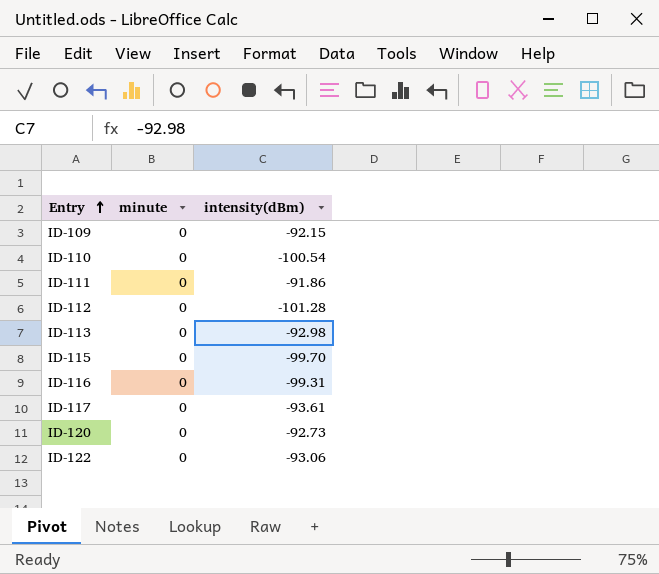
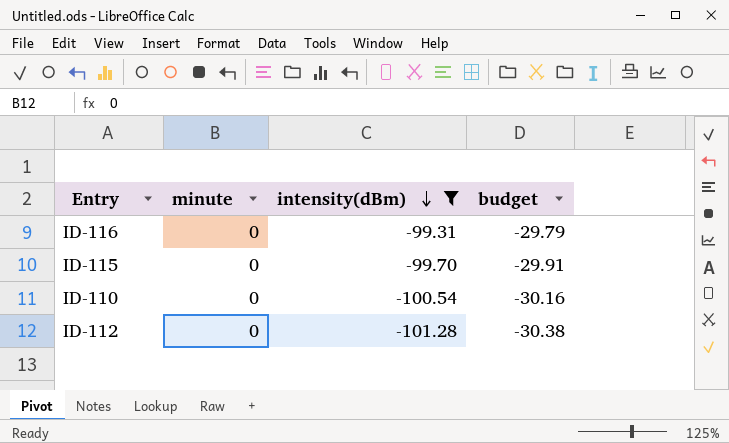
filter: none -> intensity(dBm) <= -99.31
row order: Entry ascending -> intensity(dBm) descending
column budget | formula: none -> [intensity(dBm)] * 0.3

